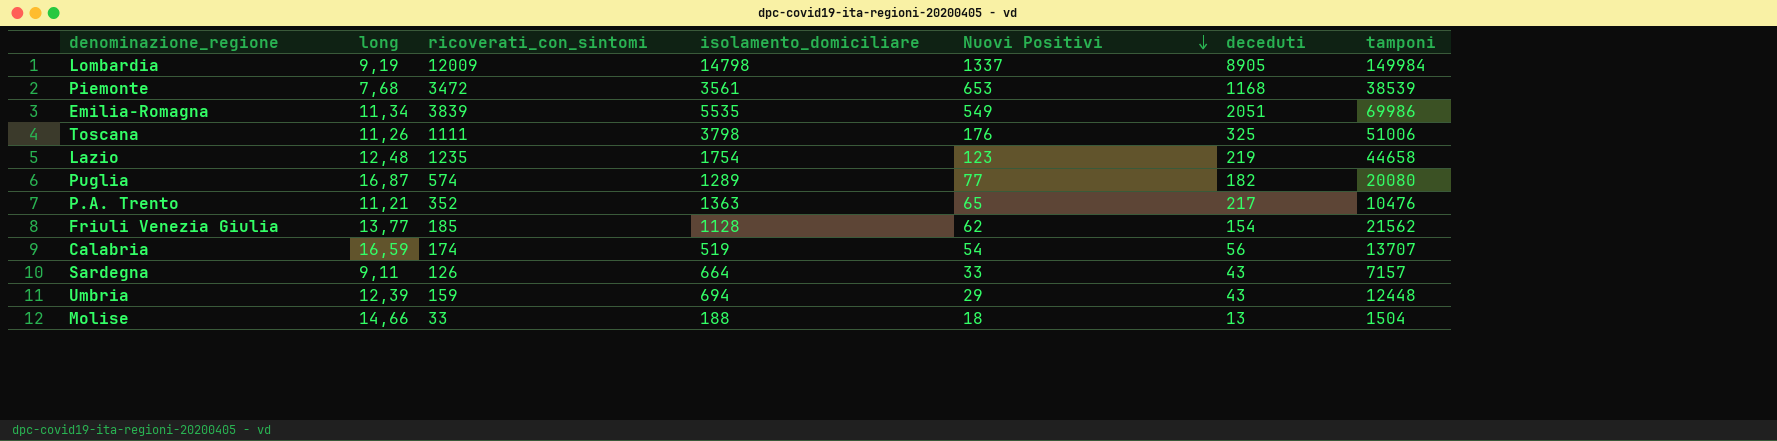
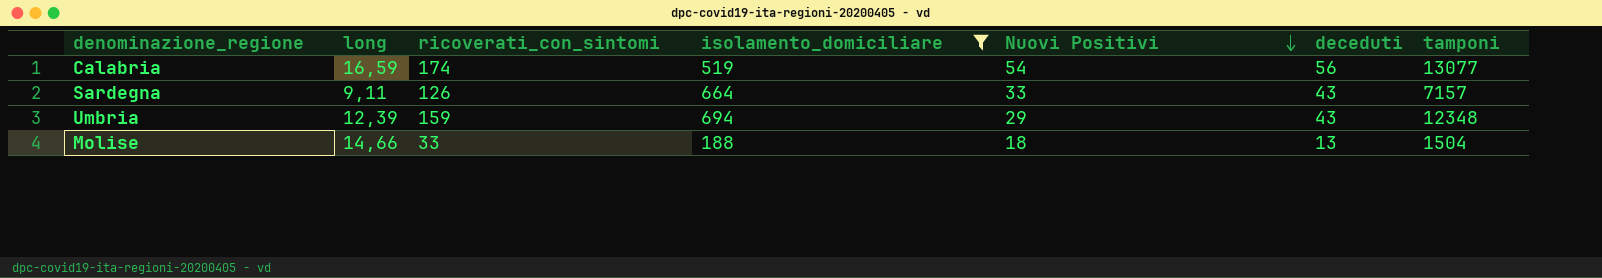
filter: none -> isolamento_domiciliare <= 694
Calabria | tamponi: 13707 -> 13077
Umbria | tamponi: 12448 -> 12348

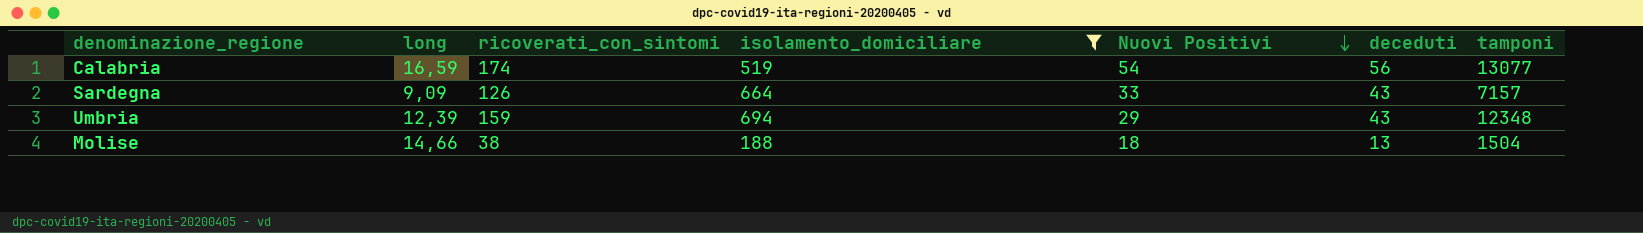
Sardegna | long: 9,11 -> 9,09
Molise | ricoverati_con_sintomi: 33 -> 38

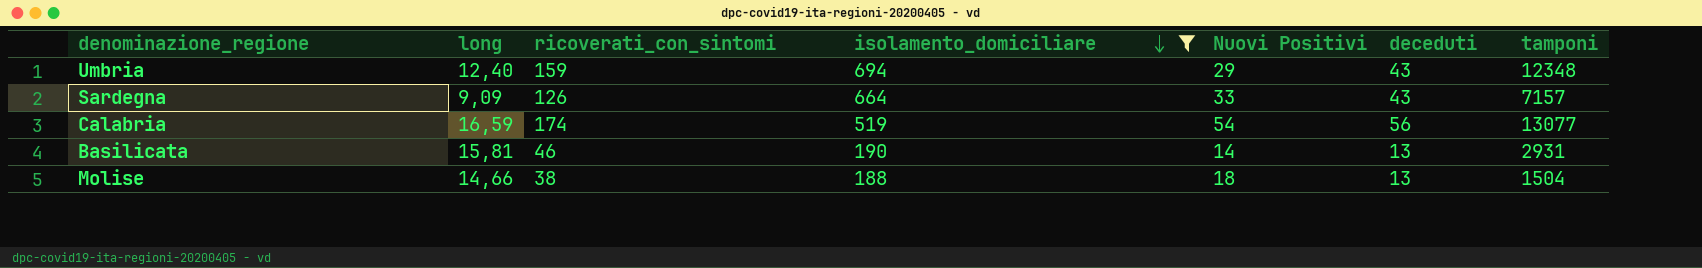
row order: Nuovi Positivi descending -> isolamento_domiciliare descending
Umbria | long: 12,39 -> 12,40
row Basilicata: none -> 15,81 | 46 | 190 | 14 | 13 | 2931

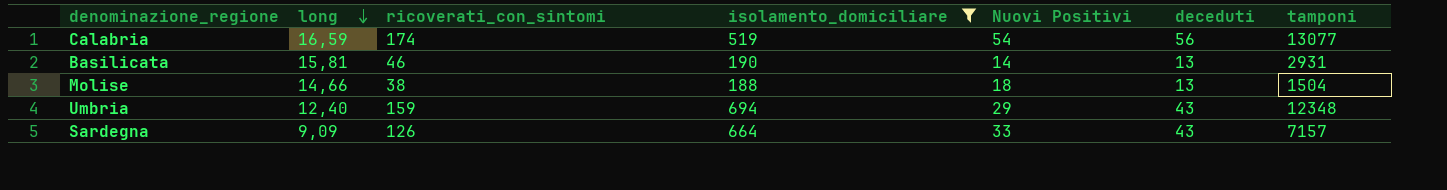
row order: isolamento_domiciliare descending -> long descending

